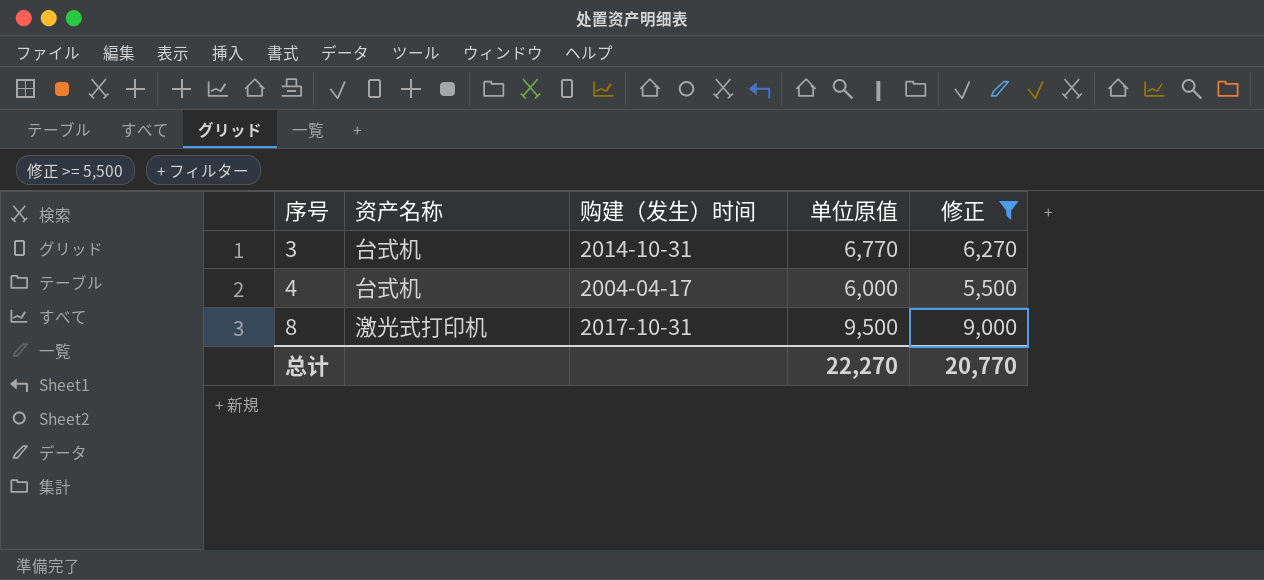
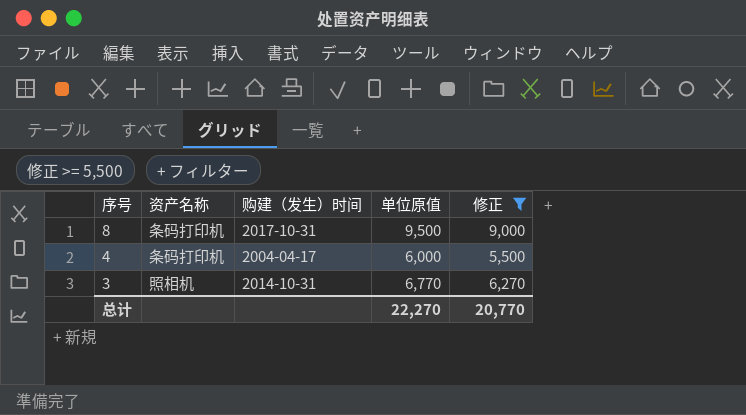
row order: 序号 ascending -> 序号 descending
8 | 资产名称: 激光式打印机 -> 条码打印机
4 | 资产名称: 台式机 -> 条码打印机
3 | 资产名称: 台式机 -> 照相机

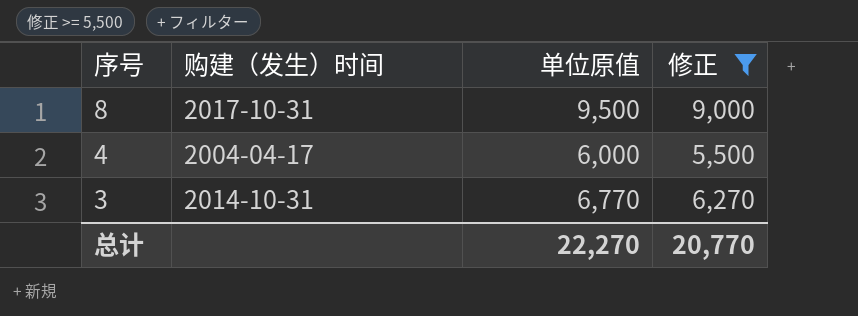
column 资产名称 | position: 2 -> none

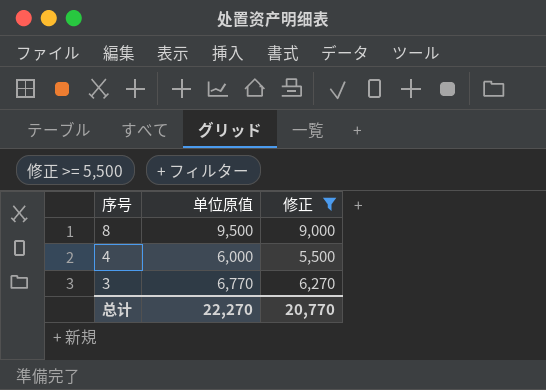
column 购建（发生）时间 | position: 2 -> none

